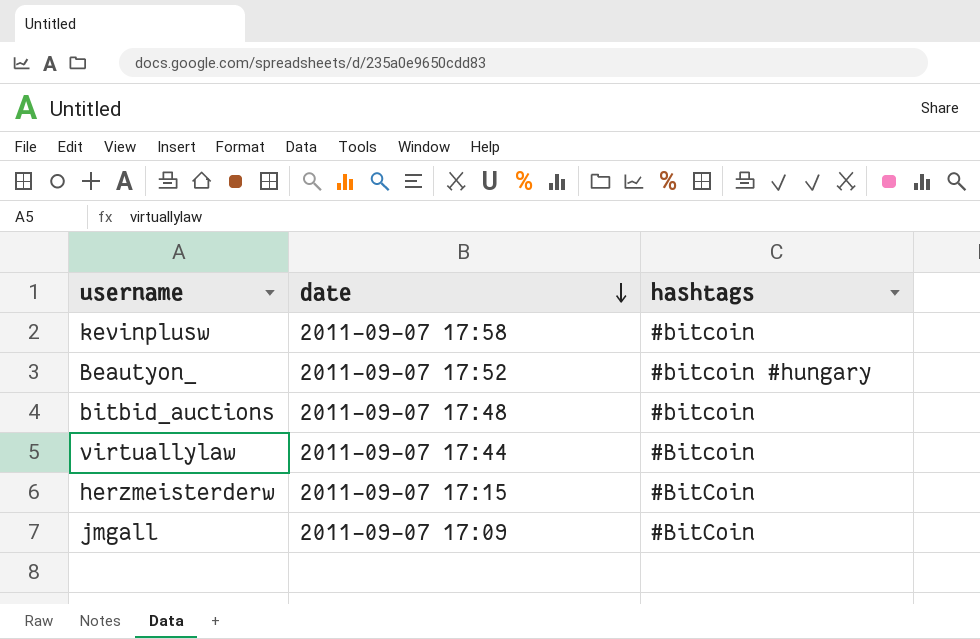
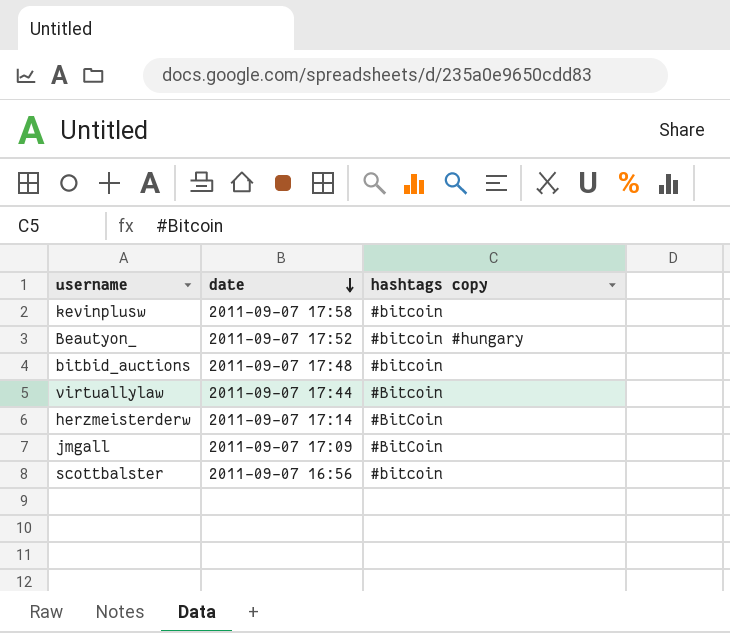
column name: hashtags -> hashtags copy
herzmeisterderw | date: 2011-09-07 17:15 -> 2011-09-07 17:14
row scottbalster: none -> 2011-09-07 16:56 | #bitcoin

